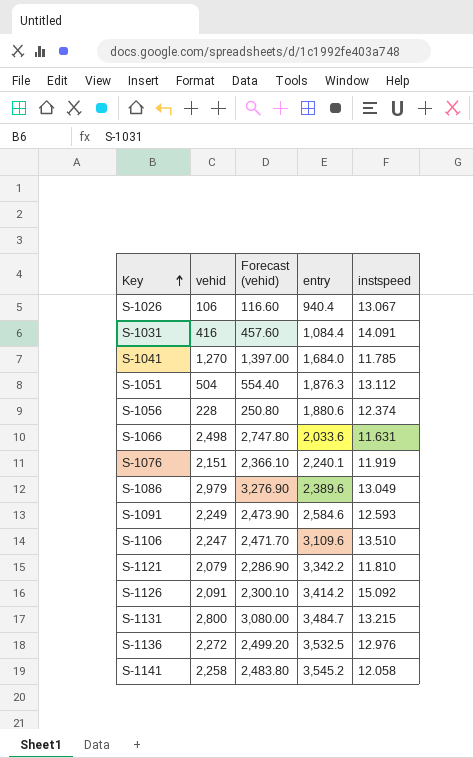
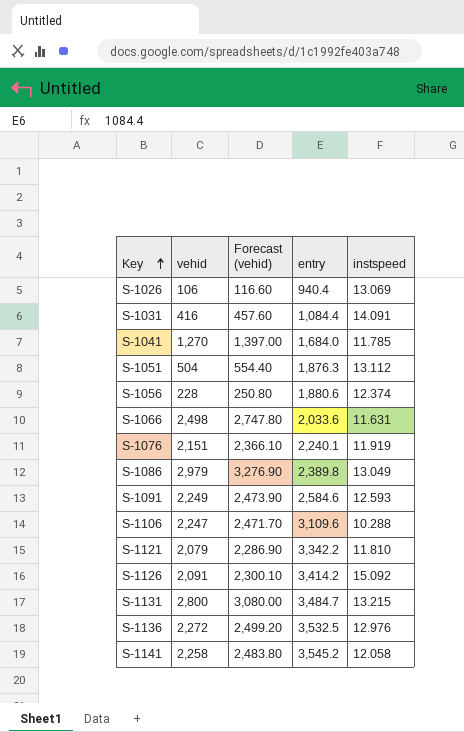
S-1026 | instspeed: 13.067 -> 13.069
S-1086 | entry: 2,389.6 -> 2,389.8
S-1106 | instspeed: 13.510 -> 10.288

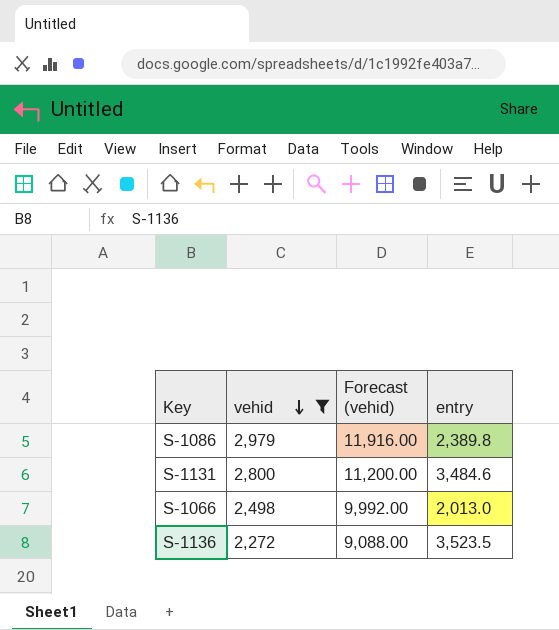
filter: none -> vehid >= 2,272
row order: Key ascending -> vehid descending
column instspeed | position: 5 -> none
column Forecast (vehid) | formula: [vehid] * 1.1 -> [vehid] * 4
S-1131 | entry: 3,484.7 -> 3,484.6
S-1066 | entry: 2,033.6 -> 2,013.0
S-1136 | entry: 3,532.5 -> 3,523.5

